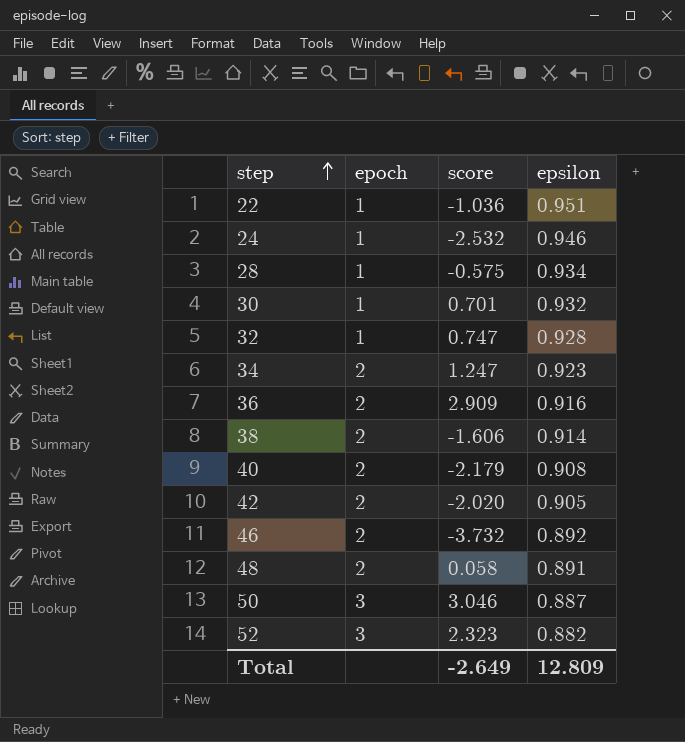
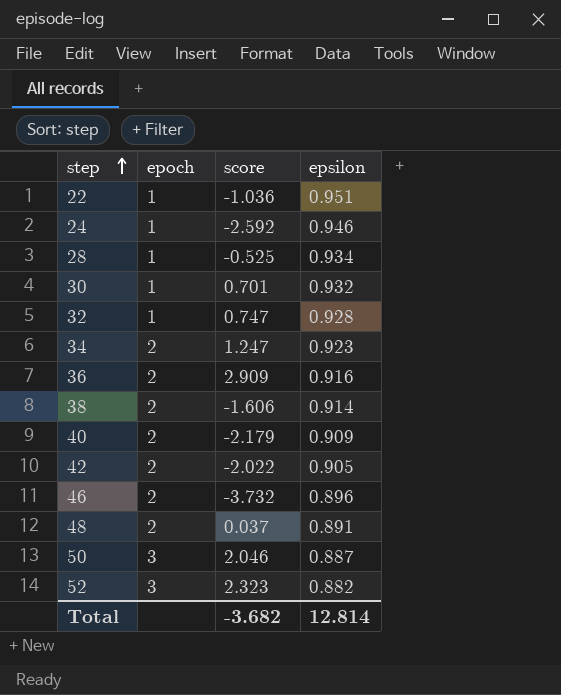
24 | score: -2.532 -> -2.592
28 | score: -0.575 -> -0.525
40 | epsilon: 0.908 -> 0.909
42 | score: -2.020 -> -2.022
46 | epsilon: 0.892 -> 0.896
48 | score: 0.058 -> 0.037
50 | score: 3.046 -> 2.046
Total | score: -2.649 -> -3.682
Total | epsilon: 12.809 -> 12.814

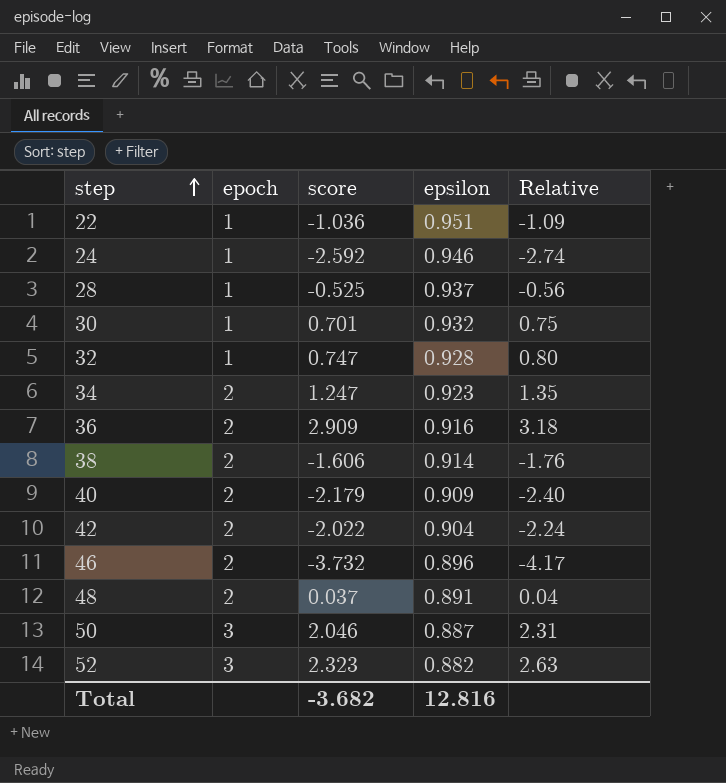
column Relative | formula: none -> [score] / [epsilon]
28 | epsilon: 0.934 -> 0.937
42 | epsilon: 0.905 -> 0.904
Total | epsilon: 12.814 -> 12.816

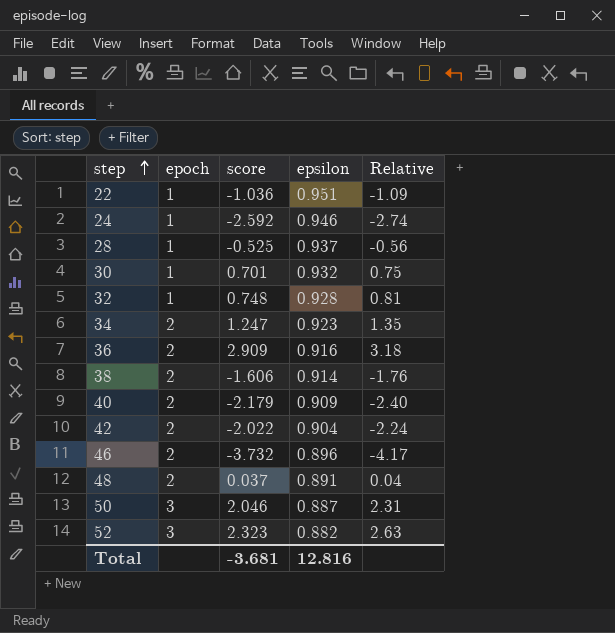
32 | score: 0.747 -> 0.748
32 | Relative: 0.80 -> 0.81
Total | score: -3.682 -> -3.681

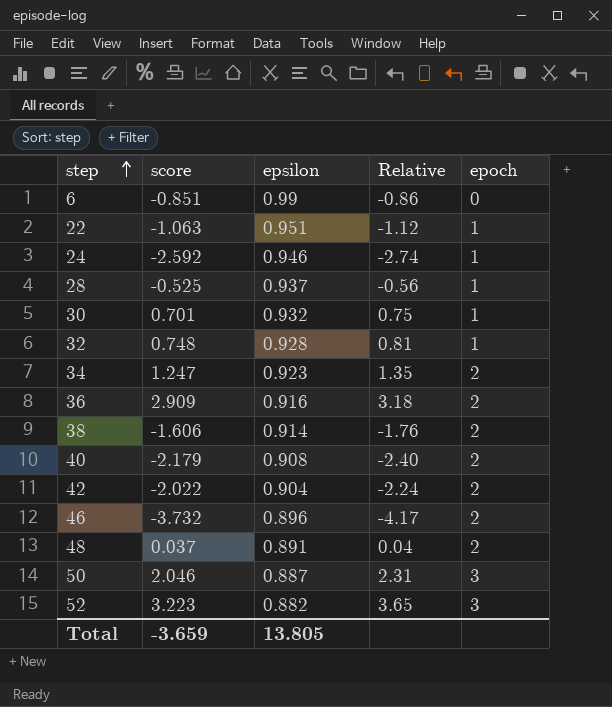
column epoch | position: 2 -> 5
row 6: none -> -0.851 | 0.99 | -0.86 | 0
22 | score: -1.036 -> -1.063
22 | Relative: -1.09 -> -1.12
40 | epsilon: 0.909 -> 0.908
52 | score: 2.323 -> 3.223
52 | Relative: 2.63 -> 3.65
Total | score: -3.681 -> -3.659
Total | epsilon: 12.816 -> 13.805

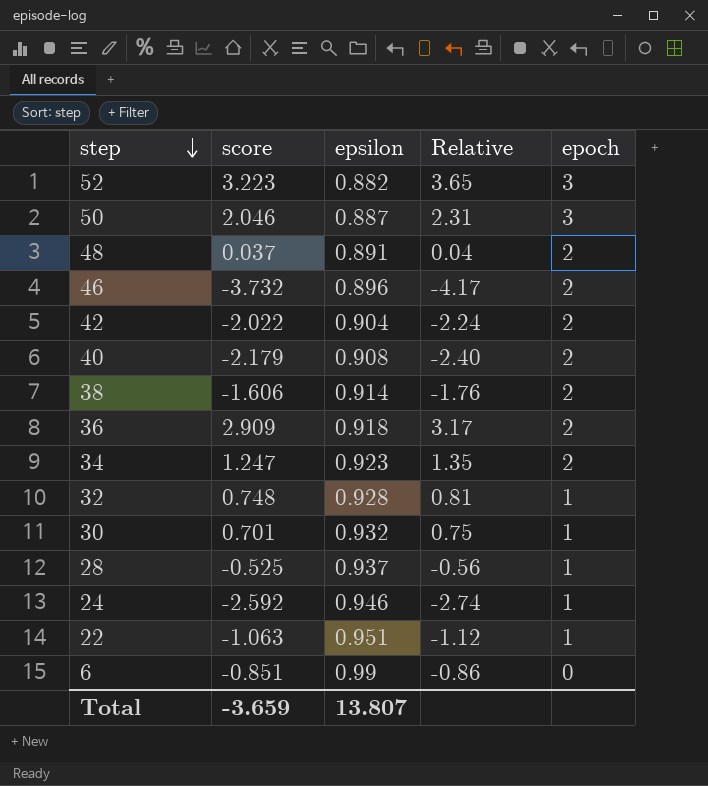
row order: step ascending -> step descending
36 | epsilon: 0.916 -> 0.918
36 | Relative: 3.18 -> 3.17
Total | epsilon: 13.805 -> 13.807

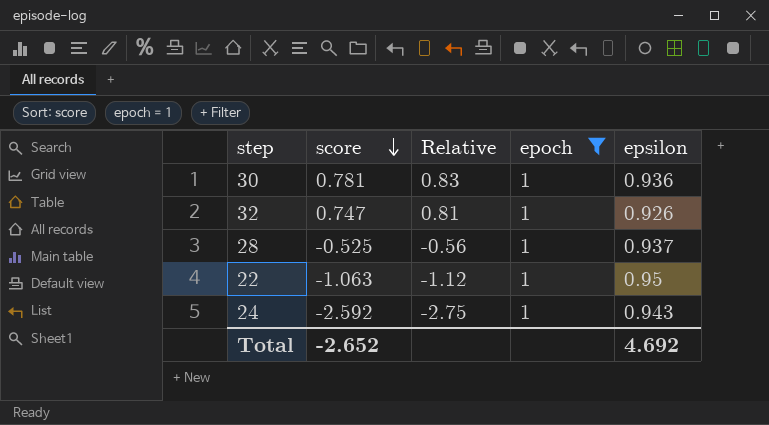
filter: none -> epoch = 1
row order: step descending -> score descending
column epsilon | position: 3 -> 5
30 | score: 0.701 -> 0.781
30 | Relative: 0.75 -> 0.83
30 | epsilon: 0.932 -> 0.936
32 | score: 0.748 -> 0.747
32 | epsilon: 0.928 -> 0.926
22 | epsilon: 0.951 -> 0.95
24 | Relative: -2.74 -> -2.75
24 | epsilon: 0.946 -> 0.943
Total | score: -3.659 -> -2.652
Total | epsilon: 13.807 -> 4.692

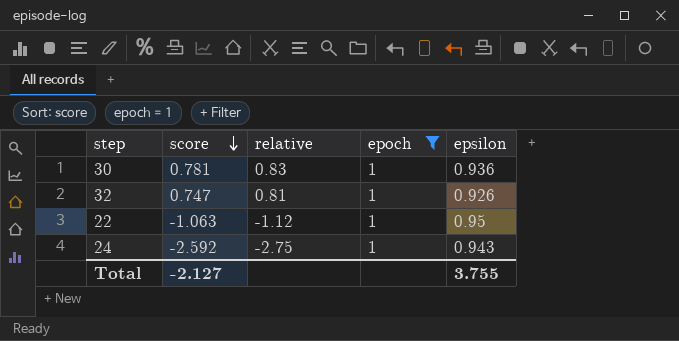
column name: Relative -> relative
row 28: -0.525 | -0.56 | 1 | 0.937 -> none
Total | score: -2.652 -> -2.127
Total | epsilon: 4.692 -> 3.755

